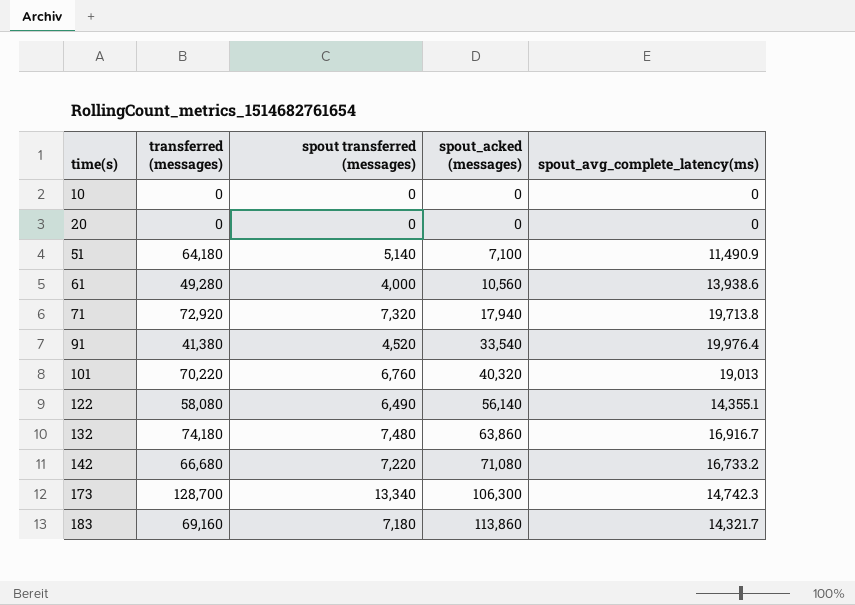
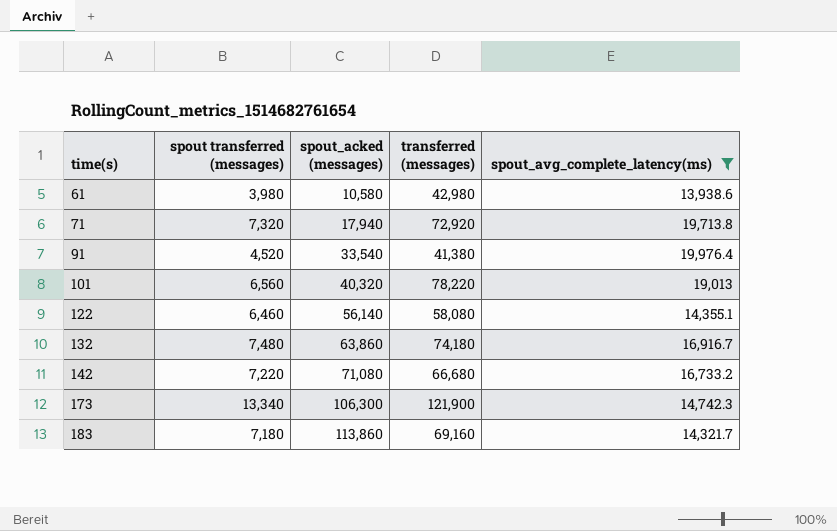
filter: none -> spout_avg_complete_latency(ms) >= 13,938.6
column transferred (messages) | position: 2 -> 4
61 | spout transferred (messages): 4,000 -> 3,980
61 | spout_acked (messages): 10,560 -> 10,580
61 | transferred (messages): 49,280 -> 42,980
101 | spout transferred (messages): 6,760 -> 6,560
101 | transferred (messages): 70,220 -> 78,220
122 | spout transferred (messages): 6,490 -> 6,460
173 | transferred (messages): 128,700 -> 121,900

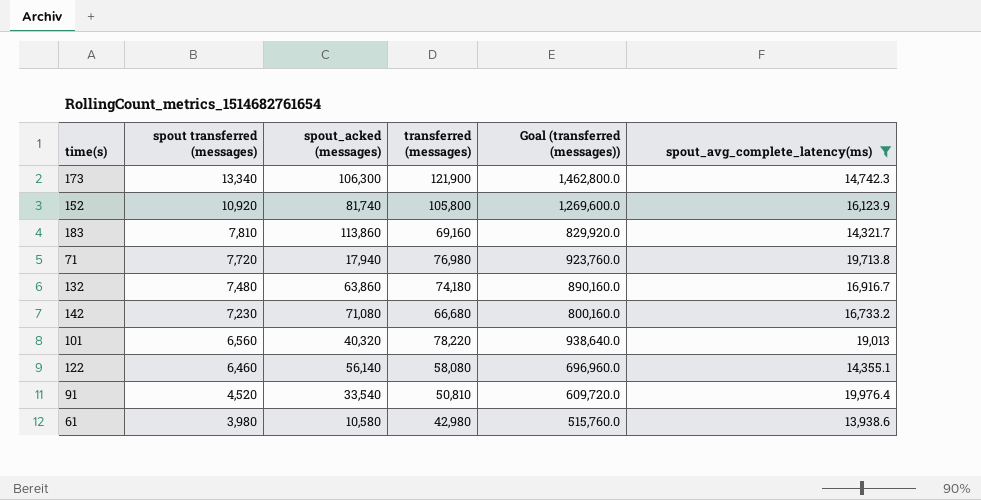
row order: time(s) ascending -> spout transferred (messages) descending
column Goal (transferred (messages)) | formula: none -> [transferred (messages)] * 12
row 152: none -> 10,920 | 81,740 | 105,800 | 1,269,600.0 | 16,123.9
183 | spout transferred (messages): 7,180 -> 7,810
71 | spout transferred (messages): 7,320 -> 7,720
71 | transferred (messages): 72,920 -> 76,980
142 | spout transferred (messages): 7,220 -> 7,230
91 | transferred (messages): 41,380 -> 50,810

